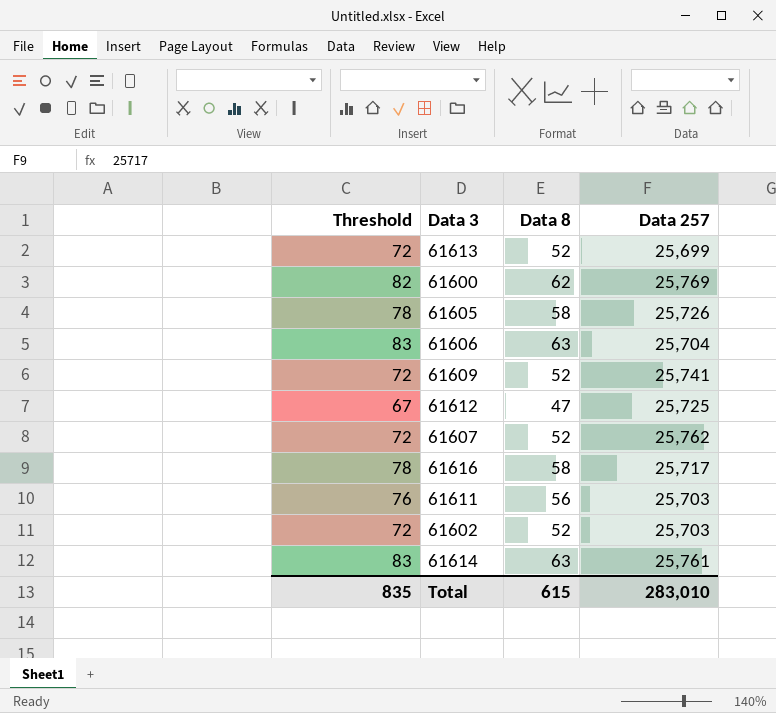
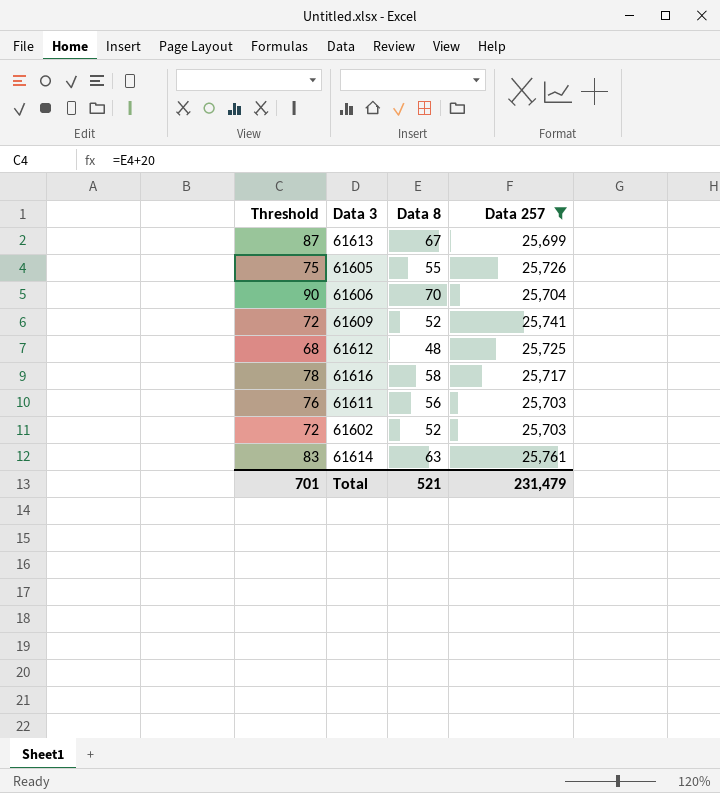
filter: none -> Data 257 <= 25,761
61613 | Threshold: 72 -> 87
61613 | Data 8: 52 -> 67
61605 | Threshold: 78 -> 75
61605 | Data 8: 58 -> 55
61606 | Threshold: 83 -> 90
61606 | Data 8: 63 -> 70
61612 | Threshold: 67 -> 68
61612 | Data 8: 47 -> 48
Total | Threshold: 835 -> 701
Total | Data 8: 615 -> 521
Total | Data 257: 283,010 -> 231,479

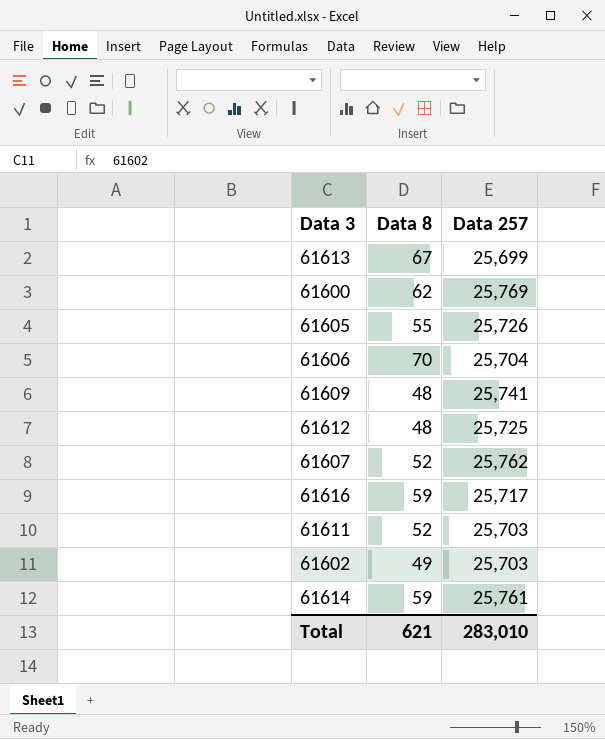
filter: Data 257 <= 25,761 -> none
column Threshold | formula: [Data 8] + 20 -> none
61609 | Data 8: 52 -> 48
61616 | Data 8: 58 -> 59
61611 | Data 8: 56 -> 52
61602 | Data 8: 52 -> 49
61614 | Data 8: 63 -> 59
Total | Data 8: 521 -> 621
Total | Data 257: 231,479 -> 283,010

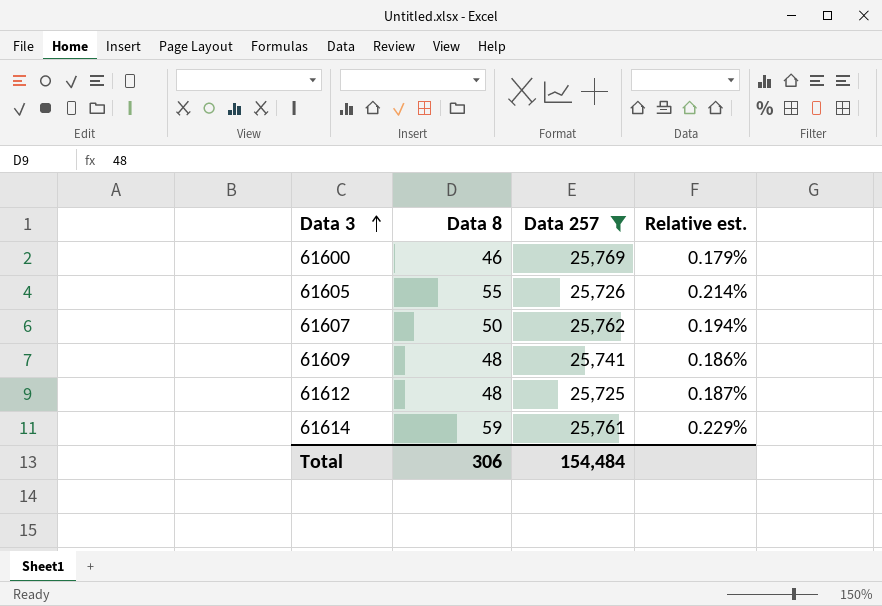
filter: none -> Data 257 >= 25,725
row order: none -> Data 3 ascending
column Relative est. | formula: none -> [Data 8] / [Data 257]
61600 | Data 8: 62 -> 46
61607 | Data 8: 52 -> 50
Total | Data 8: 621 -> 306
Total | Data 257: 283,010 -> 154,484

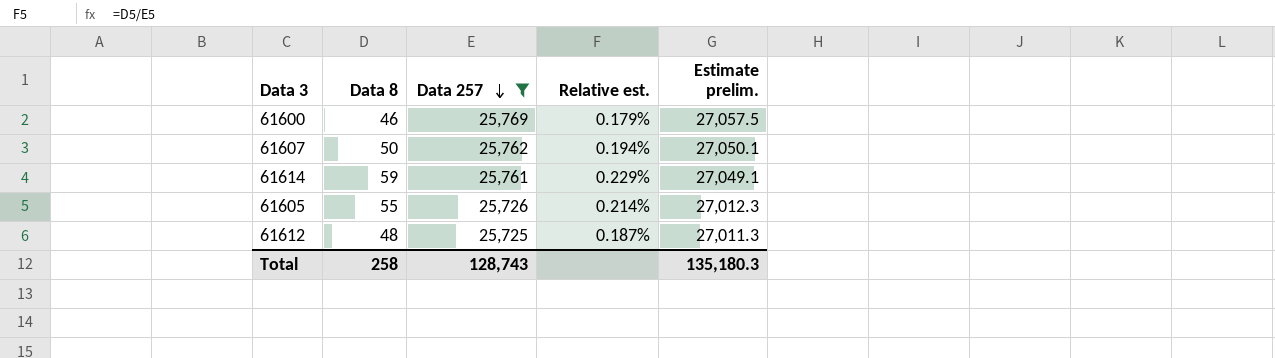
row order: Data 3 ascending -> Data 257 descending
column Estimate prelim. | formula: none -> [Data 257] * 1.05
row 61609: 48 | 25,741 | 0.186% -> none
Total | Data 8: 306 -> 258
Total | Data 257: 154,484 -> 128,743

